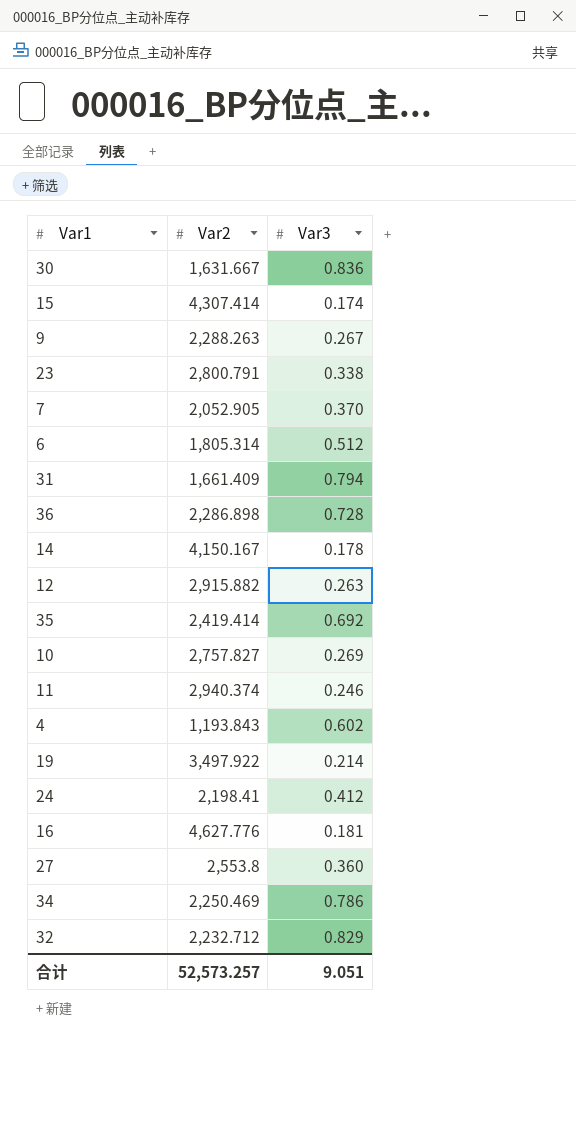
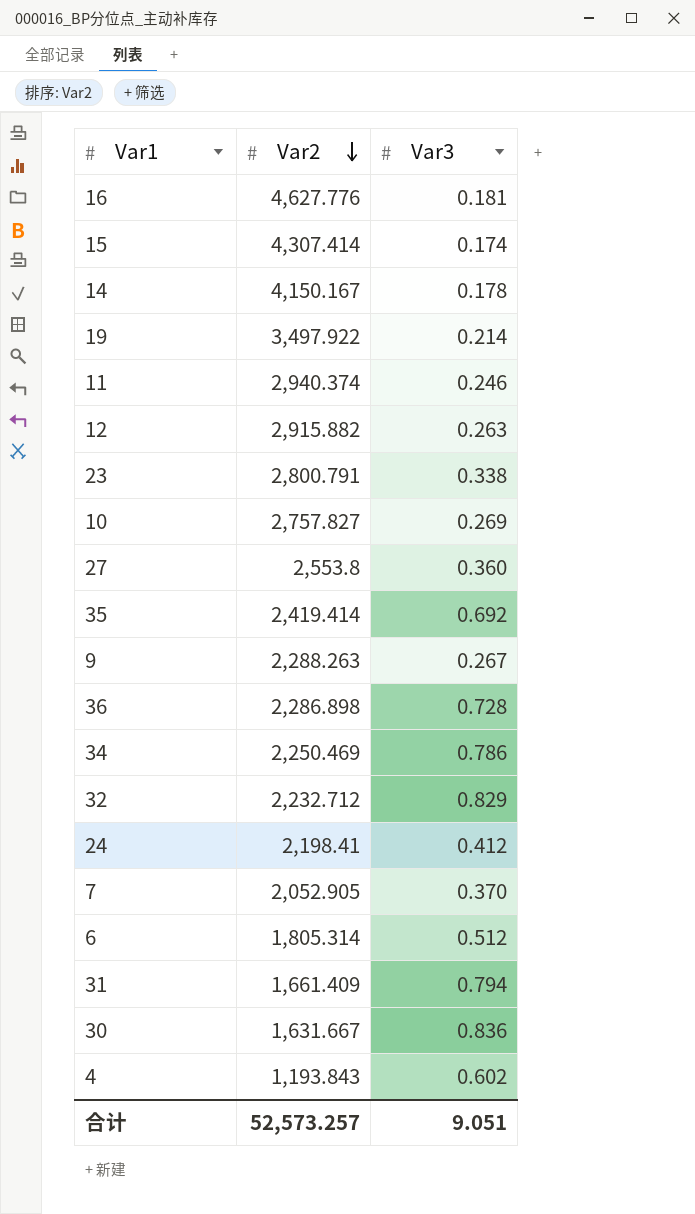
row order: none -> Var2 descending

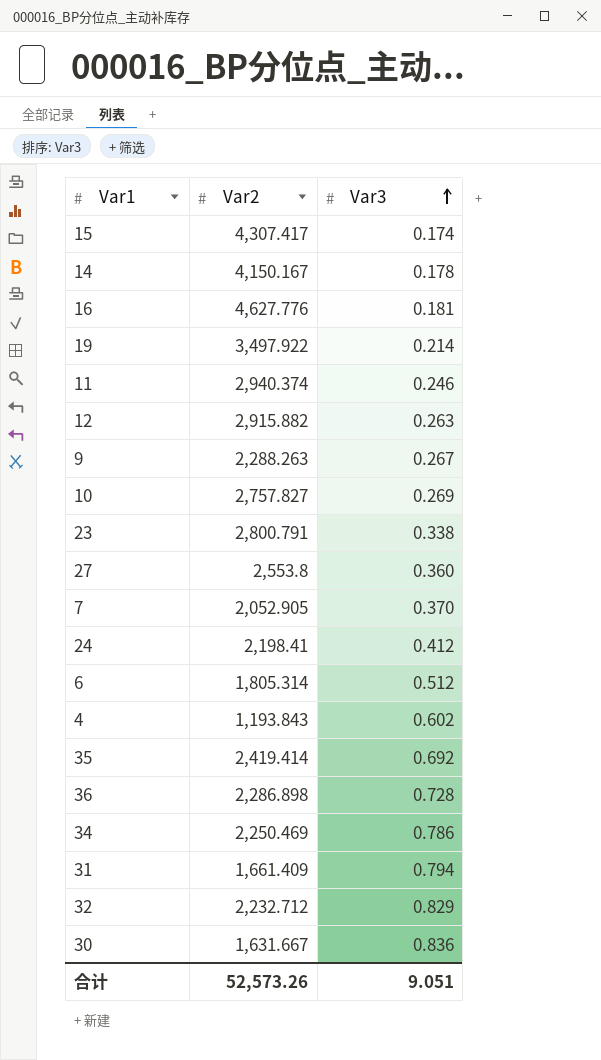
row order: Var2 descending -> Var3 ascending
15 | Var2: 4,307.414 -> 4,307.417
合计 | Var2: 52,573.257 -> 52,573.26

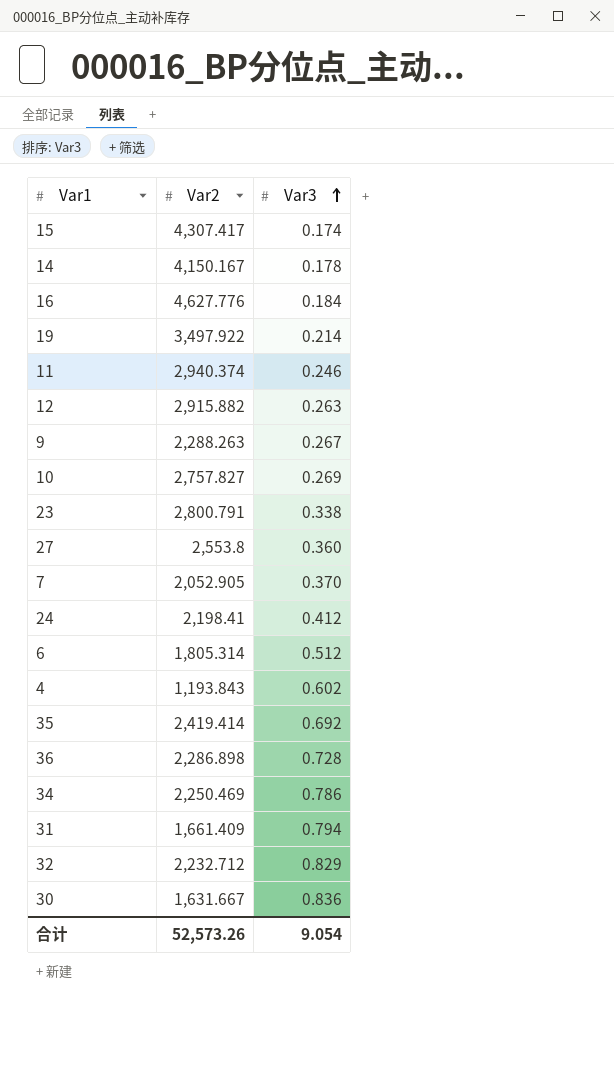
16 | Var3: 0.181 -> 0.184
合计 | Var3: 9.051 -> 9.054

